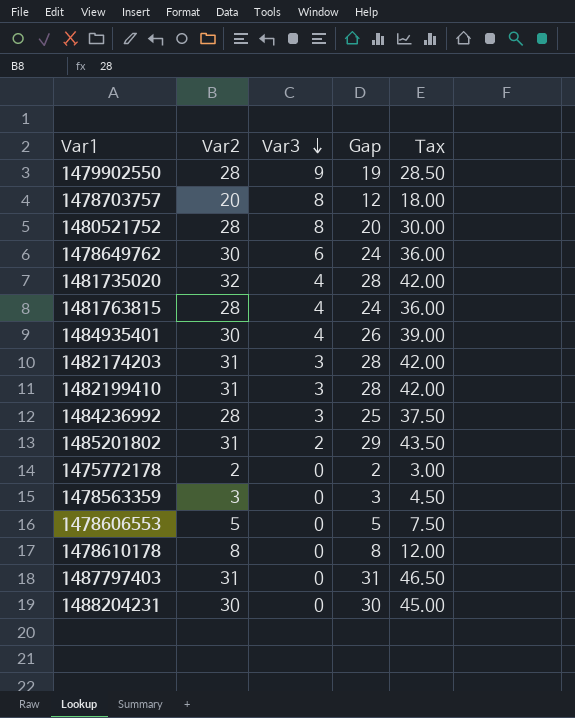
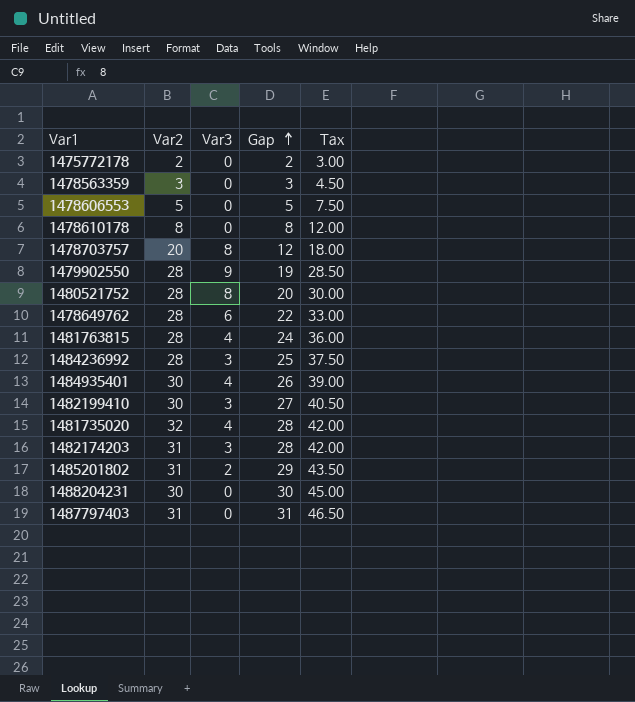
row order: Var3 descending -> Gap ascending
1478649762 | Var2: 30 -> 28
1478649762 | Gap: 24 -> 22
1478649762 | Tax: 36.00 -> 33.00
1482199410 | Var2: 31 -> 30
1482199410 | Gap: 28 -> 27
1482199410 | Tax: 42.00 -> 40.50

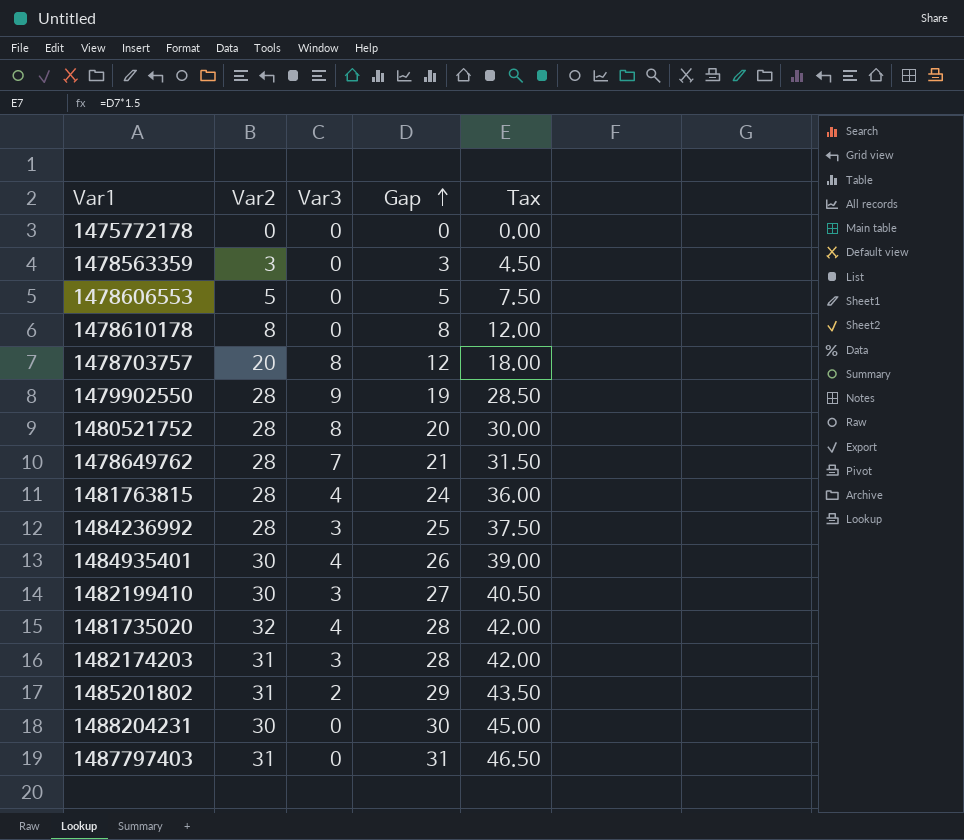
1475772178 | Var2: 2 -> 0
1475772178 | Gap: 2 -> 0
1475772178 | Tax: 3.00 -> 0.00
1478649762 | Var3: 6 -> 7
1478649762 | Gap: 22 -> 21
1478649762 | Tax: 33.00 -> 31.50

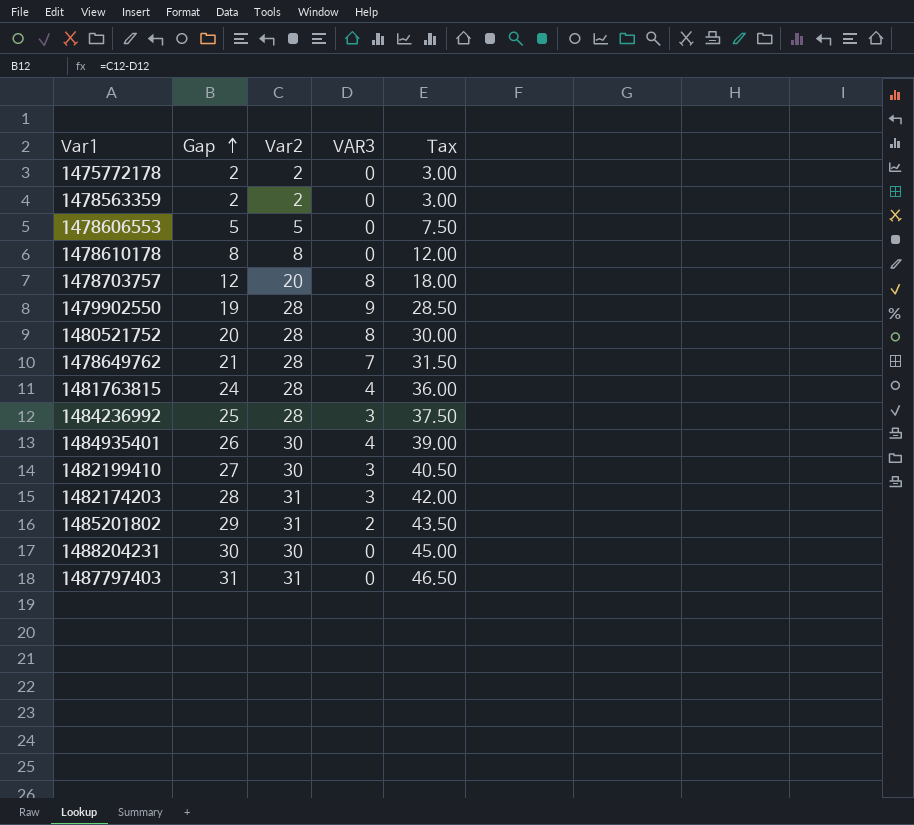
column Gap | position: 4 -> 2
column name: Var3 -> VAR3
row 1481735020: 32 | 4 | 28 | 42.00 -> none
1475772178 | Gap: 0 -> 2
1475772178 | Var2: 0 -> 2
1475772178 | Tax: 0.00 -> 3.00
1478563359 | Gap: 3 -> 2
1478563359 | Var2: 3 -> 2
1478563359 | Tax: 4.50 -> 3.00

